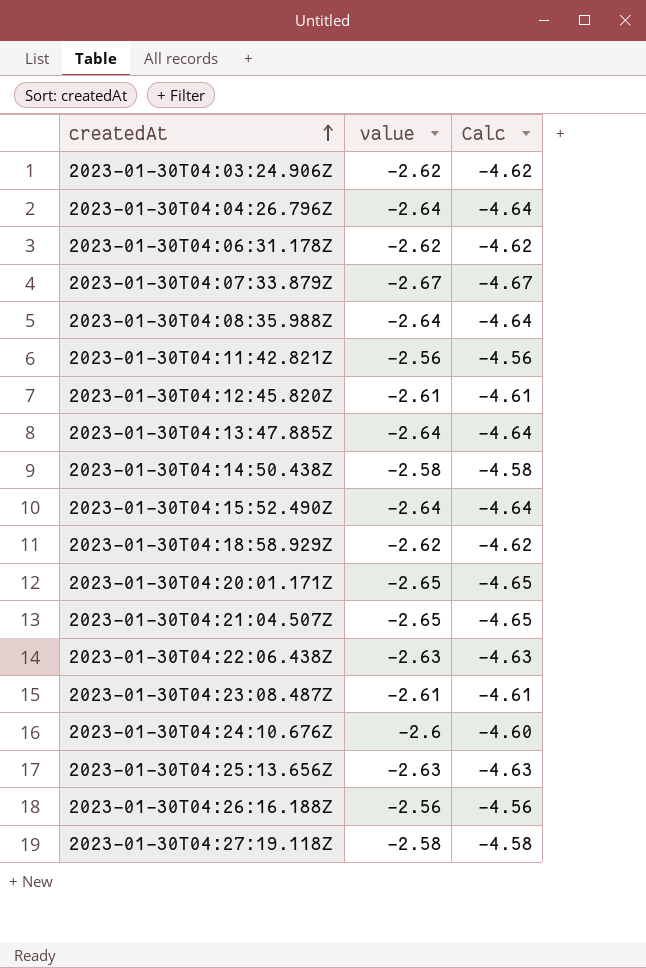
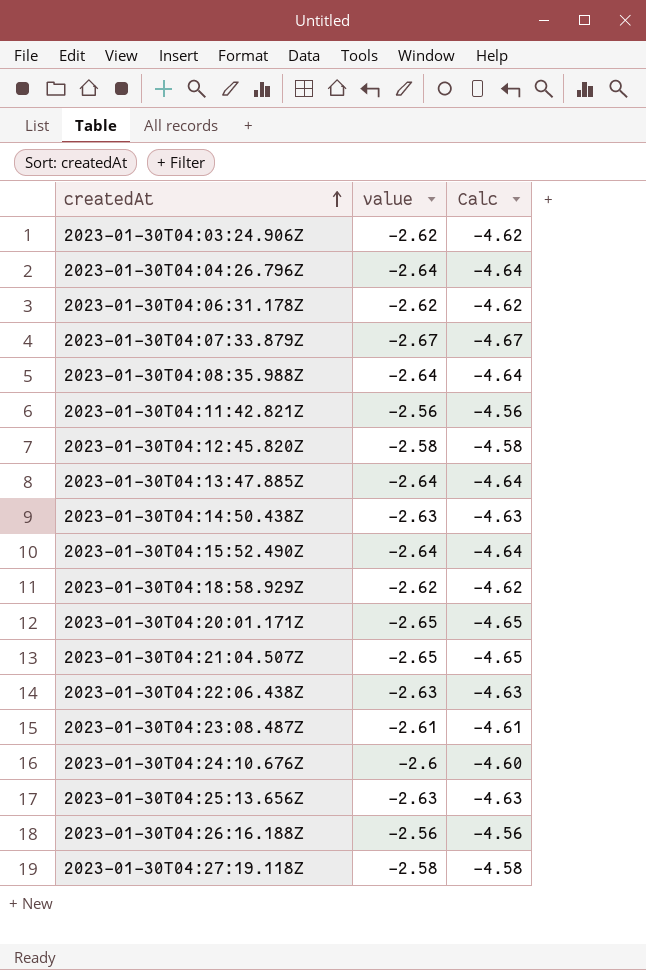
2023-01-30T04:12:45.820Z | value: -2.61 -> -2.58
2023-01-30T04:12:45.820Z | Calc: -4.61 -> -4.58
2023-01-30T04:14:50.438Z | value: -2.58 -> -2.63
2023-01-30T04:14:50.438Z | Calc: -4.58 -> -4.63

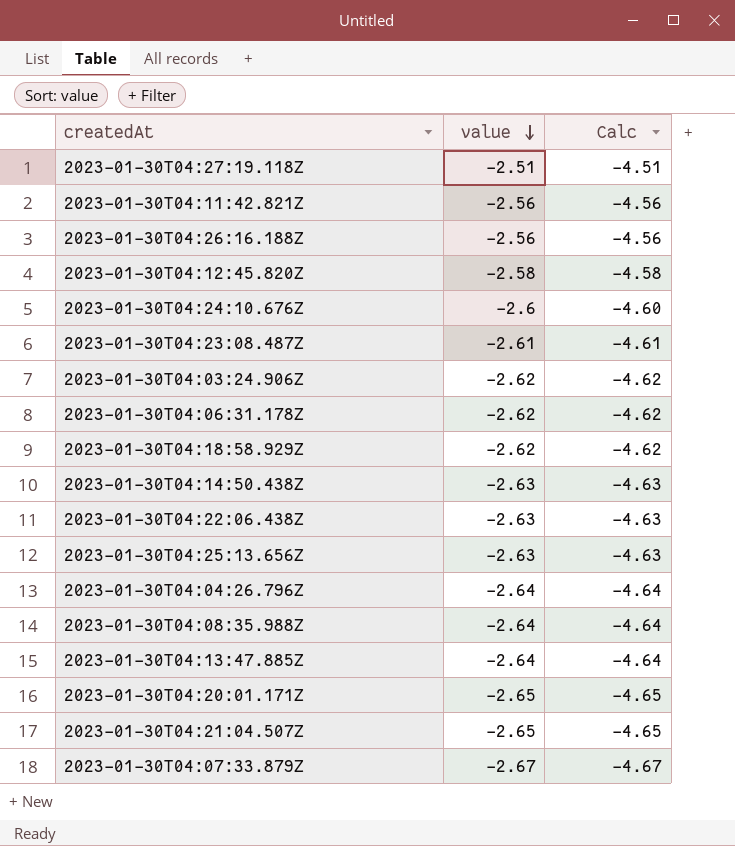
row order: createdAt ascending -> value descending
row 2023-01-30T04:15:52.490Z: -2.64 | -4.64 -> none
2023-01-30T04:27:19.118Z | value: -2.58 -> -2.51
2023-01-30T04:27:19.118Z | Calc: -4.58 -> -4.51

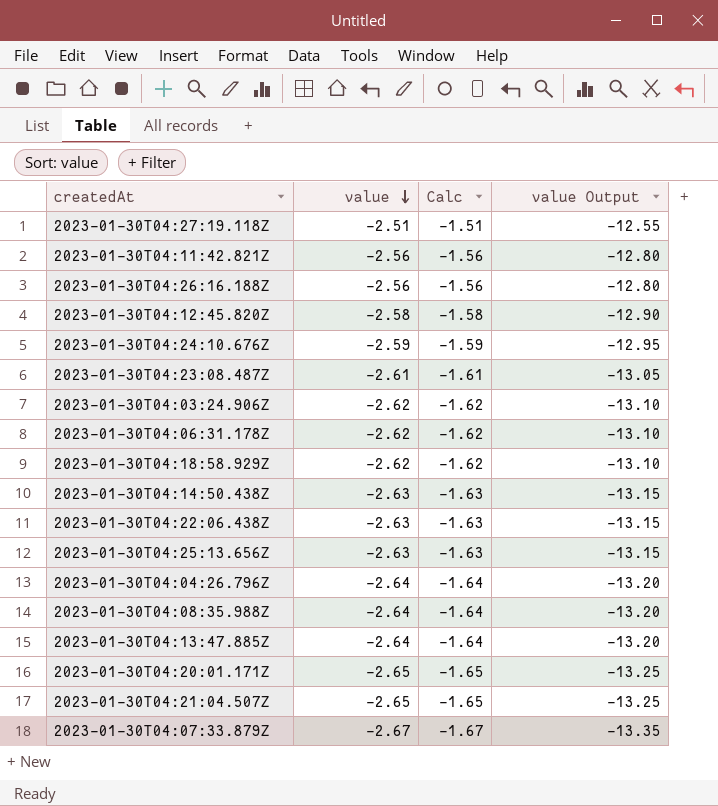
column Calc | formula: [value] - 2 -> [value] + 1
column value Output | formula: none -> [value] * 5
2023-01-30T04:24:10.676Z | value: -2.6 -> -2.59

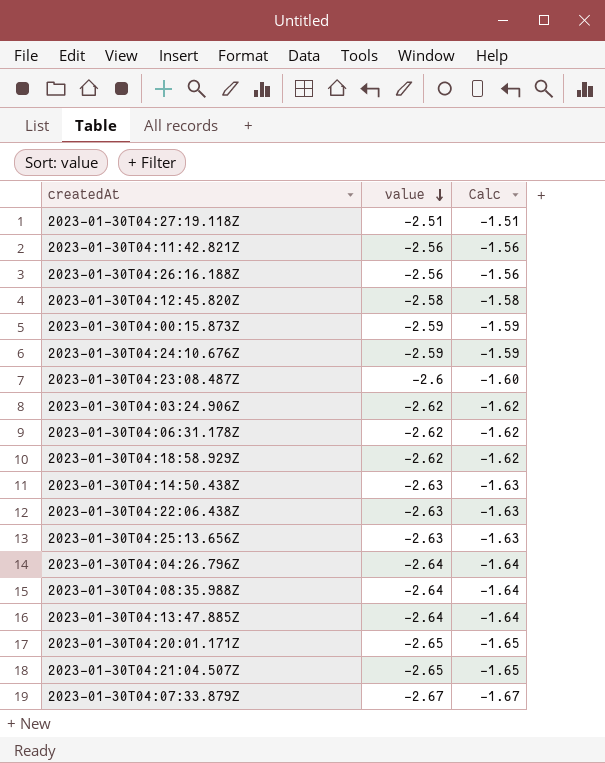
column value Output | formula: [value] * 5 -> none
row 2023-01-30T04:00:15.873Z: none -> -2.59 | -1.59
2023-01-30T04:23:08.487Z | value: -2.61 -> -2.6
2023-01-30T04:23:08.487Z | Calc: -1.61 -> -1.60

